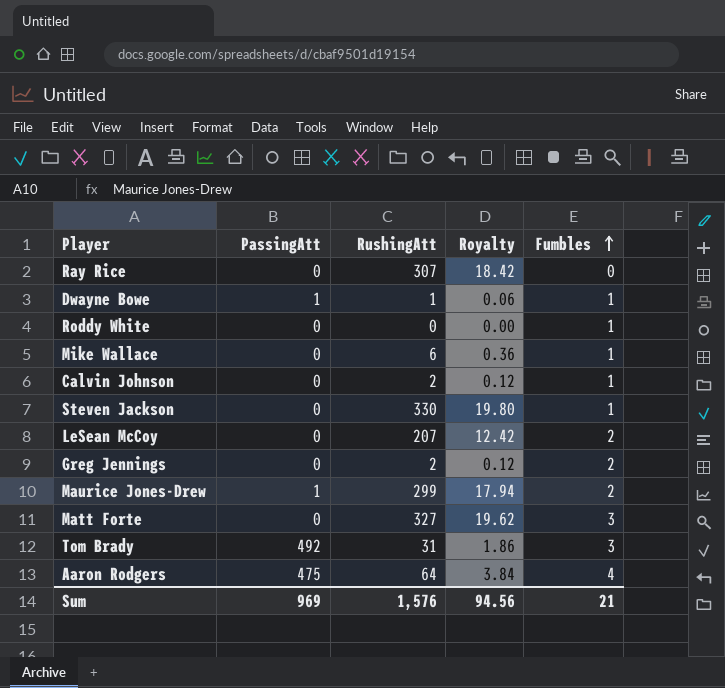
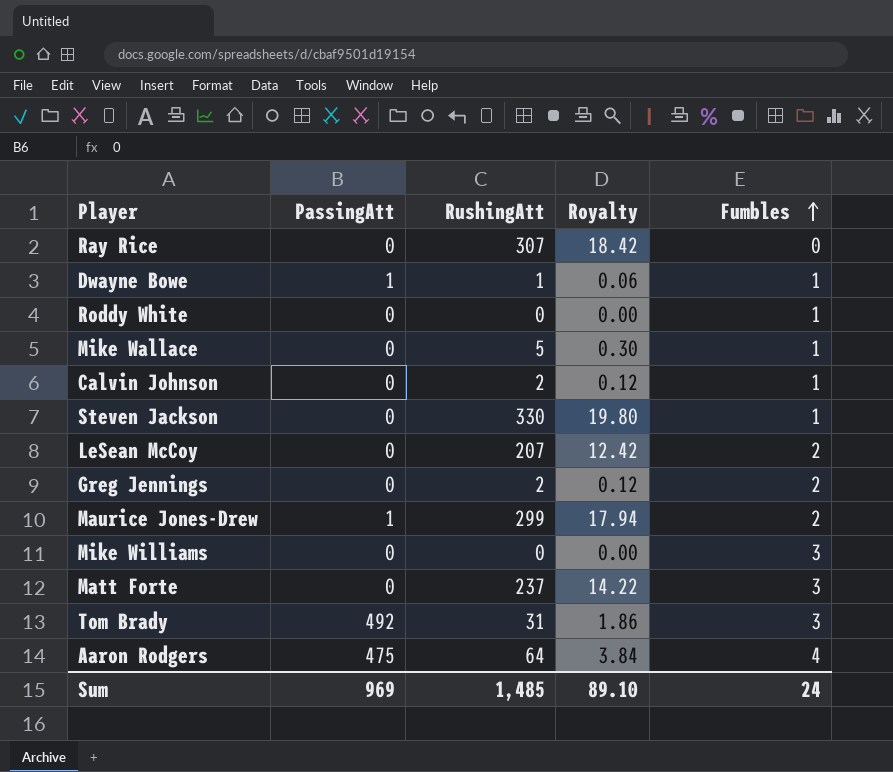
Mike Wallace | RushingAtt: 6 -> 5
Mike Wallace | Royalty: 0.36 -> 0.30
row Mike Williams: none -> 0 | 0 | 0.00 | 3
Matt Forte | RushingAtt: 327 -> 237
Matt Forte | Royalty: 19.62 -> 14.22
Sum | RushingAtt: 1,576 -> 1,485
Sum | Royalty: 94.56 -> 89.10
Sum | Fumbles: 21 -> 24

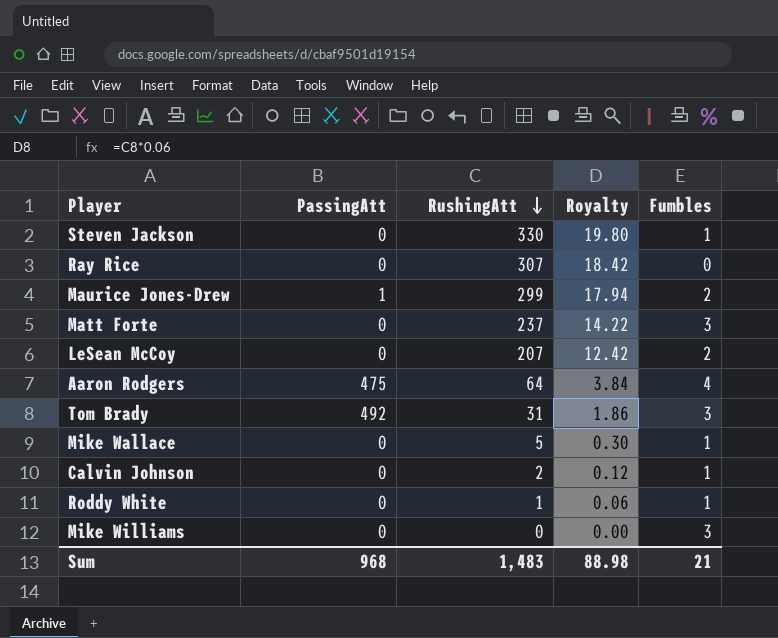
row order: Fumbles ascending -> RushingAtt descending
row Dwayne Bowe: 1 | 1 | 0.06 | 1 -> none
row Greg Jennings: 0 | 2 | 0.12 | 2 -> none
Roddy White | RushingAtt: 0 -> 1
Roddy White | Royalty: 0.00 -> 0.06
Sum | PassingAtt: 969 -> 968
Sum | RushingAtt: 1,485 -> 1,483
Sum | Royalty: 89.10 -> 88.98
Sum | Fumbles: 24 -> 21

